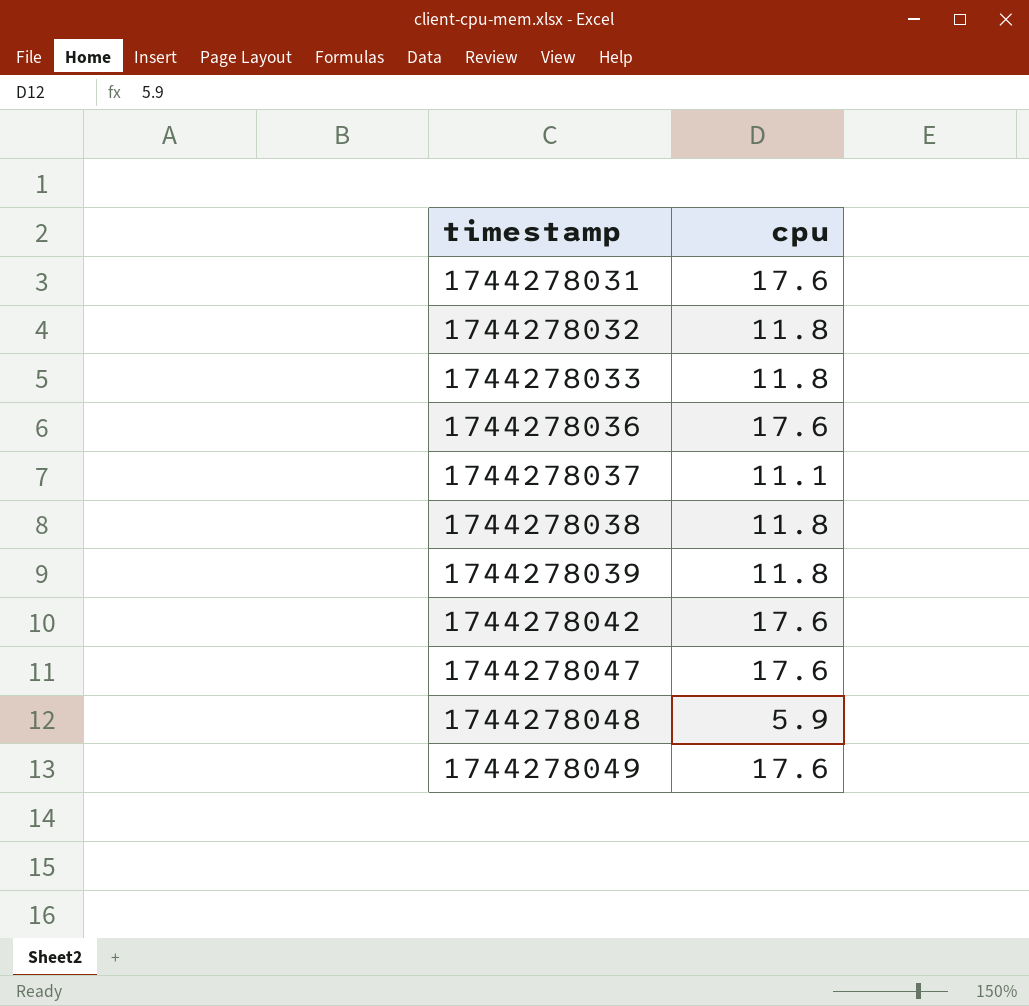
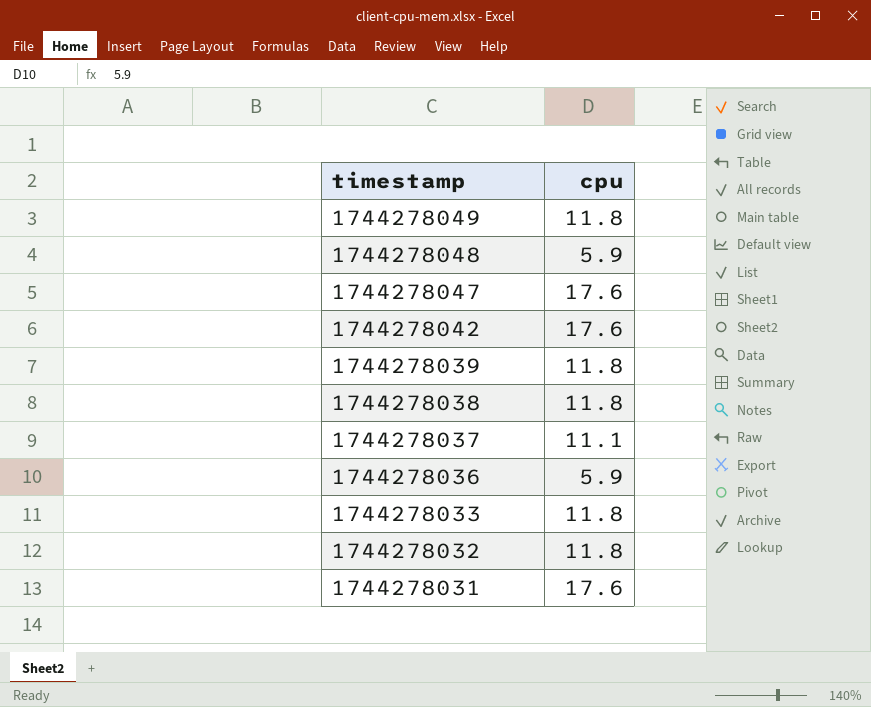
row order: timestamp ascending -> timestamp descending
1744278049 | cpu: 17.6 -> 11.8
1744278036 | cpu: 17.6 -> 5.9

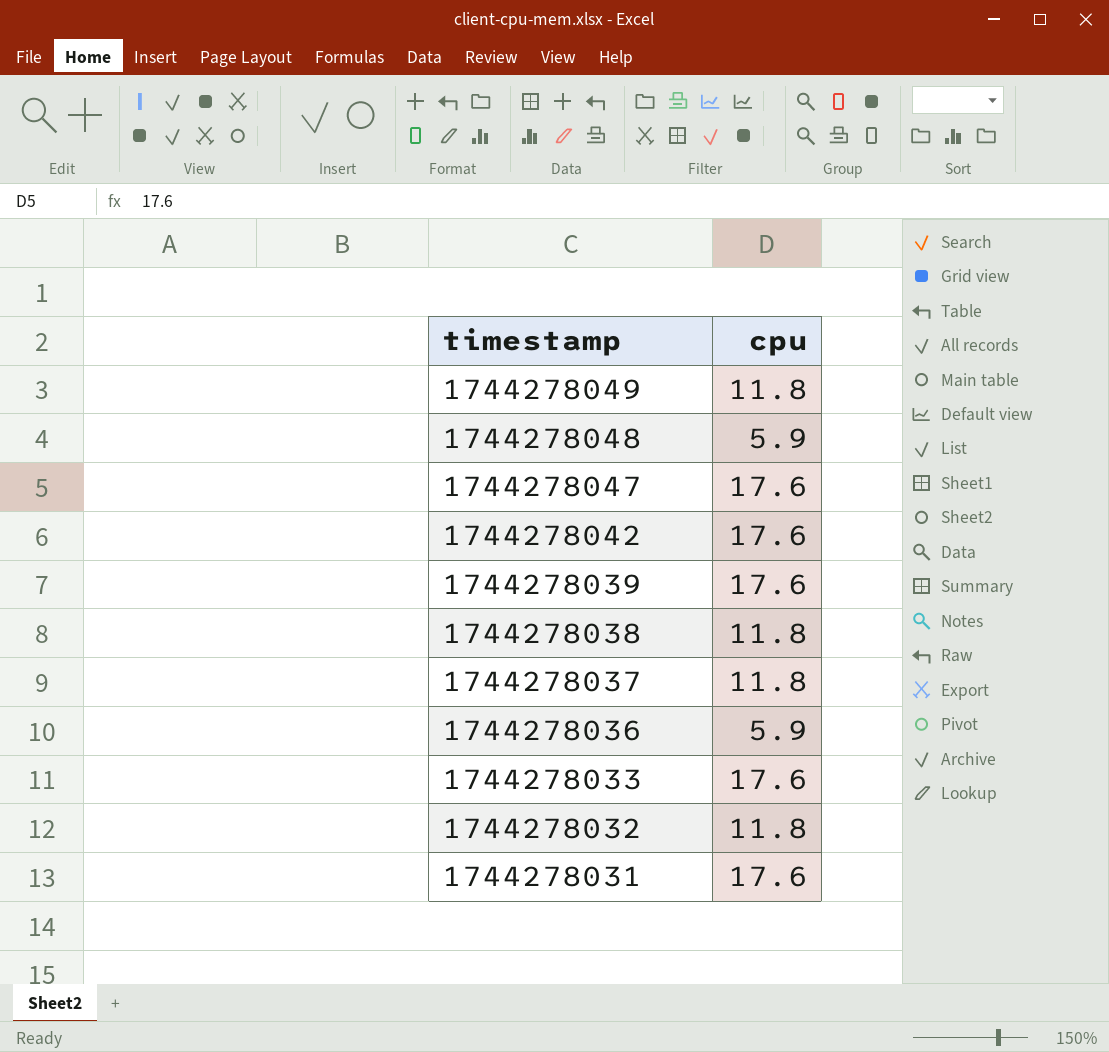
1744278039 | cpu: 11.8 -> 17.6
1744278037 | cpu: 11.1 -> 11.8
1744278033 | cpu: 11.8 -> 17.6

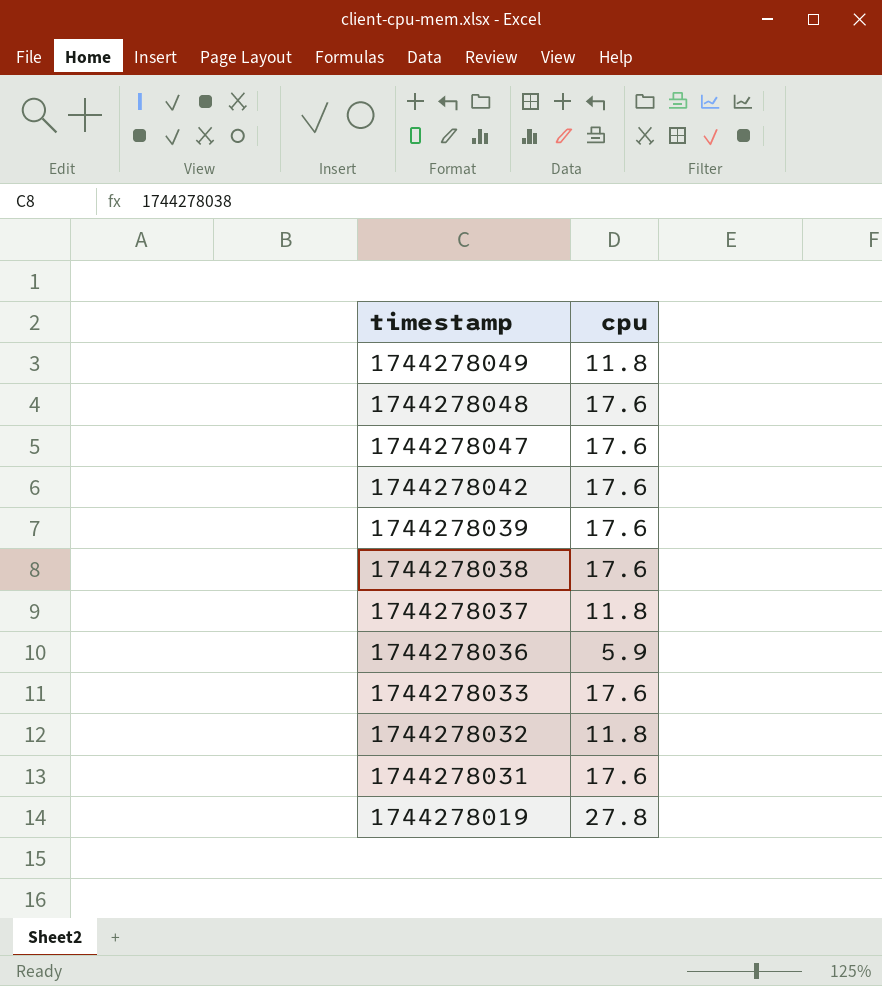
1744278048 | cpu: 5.9 -> 17.6
1744278038 | cpu: 11.8 -> 17.6
row 1744278019: none -> 27.8

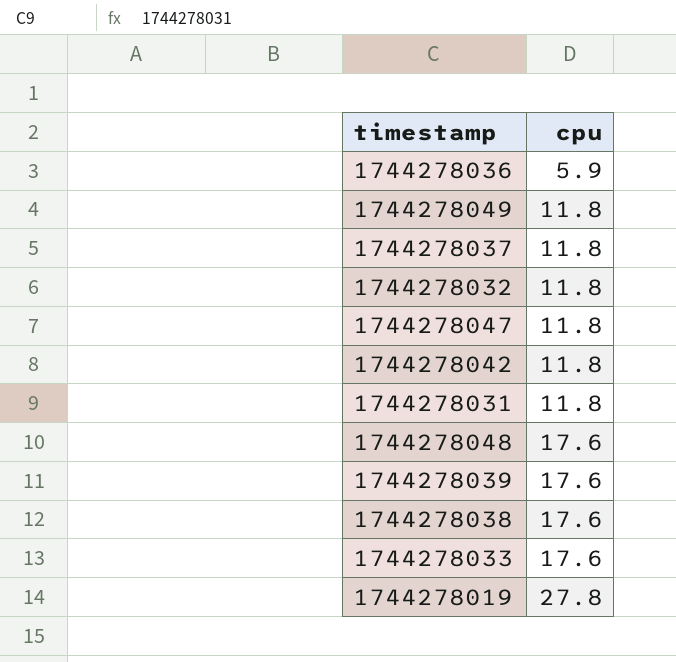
row order: timestamp descending -> cpu ascending
1744278047 | cpu: 17.6 -> 11.8
1744278042 | cpu: 17.6 -> 11.8
1744278031 | cpu: 17.6 -> 11.8

